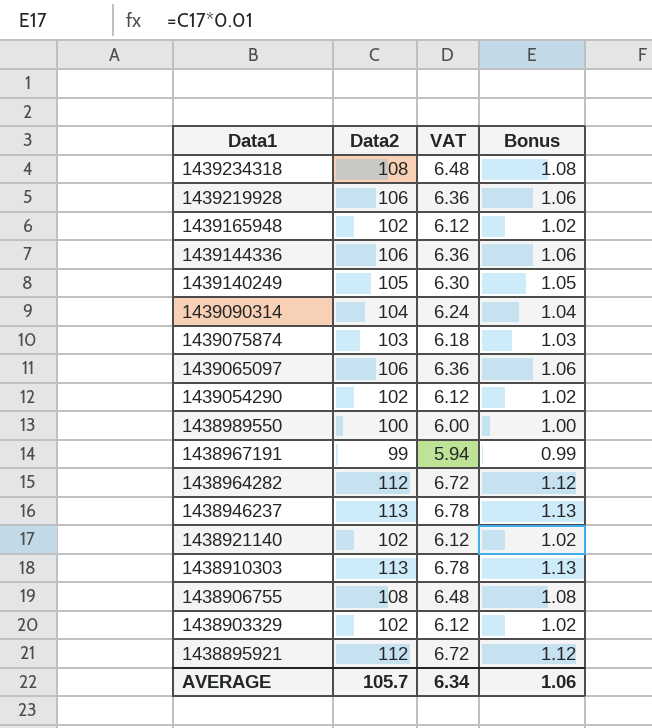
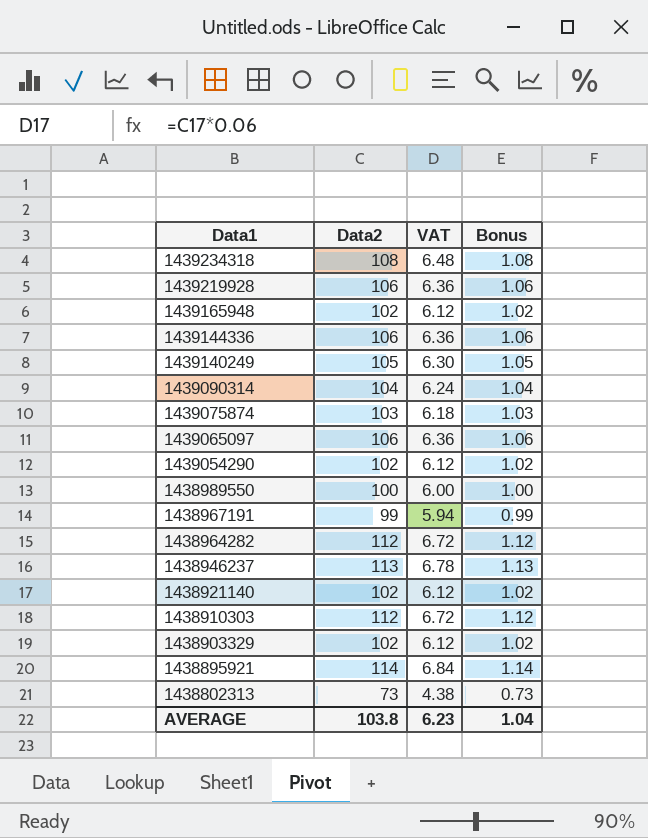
row 1438906755: 108 | 6.48 | 1.08 -> none
1438910303 | Data2: 113 -> 112
1438910303 | VAT: 6.78 -> 6.72
1438910303 | Bonus: 1.13 -> 1.12
1438895921 | Data2: 112 -> 114
1438895921 | VAT: 6.72 -> 6.84
1438895921 | Bonus: 1.12 -> 1.14
row 1438802313: none -> 73 | 4.38 | 0.73
AVERAGE | Data2: 105.7 -> 103.8
AVERAGE | VAT: 6.34 -> 6.23
AVERAGE | Bonus: 1.06 -> 1.04

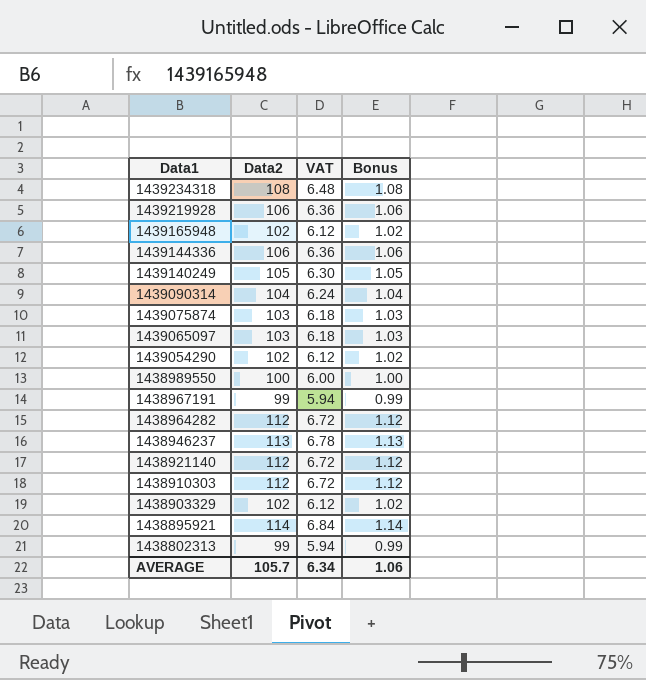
1439065097 | Data2: 106 -> 103
1439065097 | VAT: 6.36 -> 6.18
1439065097 | Bonus: 1.06 -> 1.03
1438921140 | Data2: 102 -> 112
1438921140 | VAT: 6.12 -> 6.72
1438921140 | Bonus: 1.02 -> 1.12
1438802313 | Data2: 73 -> 99
1438802313 | VAT: 4.38 -> 5.94
1438802313 | Bonus: 0.73 -> 0.99
AVERAGE | Data2: 103.8 -> 105.7
AVERAGE | VAT: 6.23 -> 6.34
AVERAGE | Bonus: 1.04 -> 1.06

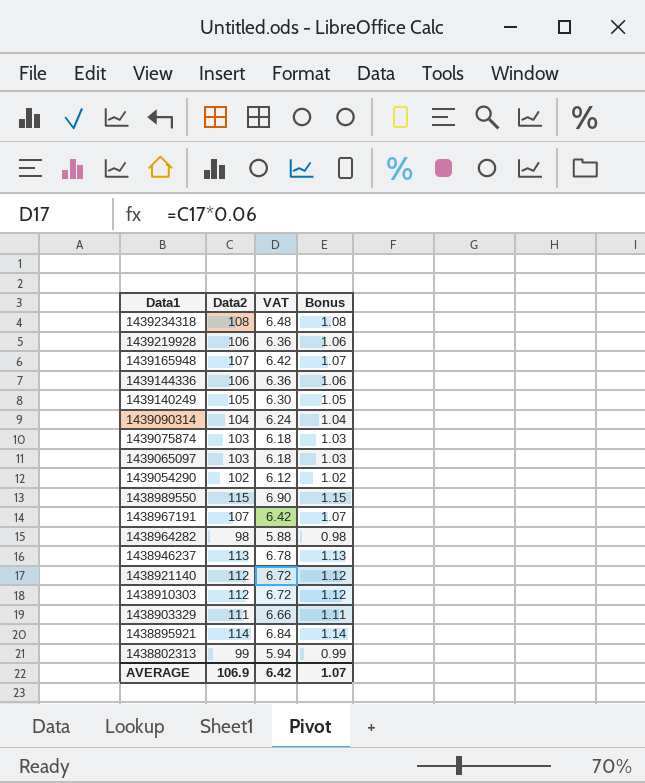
1439165948 | Data2: 102 -> 107
1439165948 | VAT: 6.12 -> 6.42
1439165948 | Bonus: 1.02 -> 1.07
1438989550 | Data2: 100 -> 115
1438989550 | VAT: 6.00 -> 6.90
1438989550 | Bonus: 1.00 -> 1.15
1438967191 | Data2: 99 -> 107
1438967191 | VAT: 5.94 -> 6.42
1438967191 | Bonus: 0.99 -> 1.07
1438964282 | Data2: 112 -> 98
1438964282 | VAT: 6.72 -> 5.88
1438964282 | Bonus: 1.12 -> 0.98
1438903329 | Data2: 102 -> 111
1438903329 | VAT: 6.12 -> 6.66
1438903329 | Bonus: 1.02 -> 1.11
AVERAGE | Data2: 105.7 -> 106.9
AVERAGE | VAT: 6.34 -> 6.42
AVERAGE | Bonus: 1.06 -> 1.07

